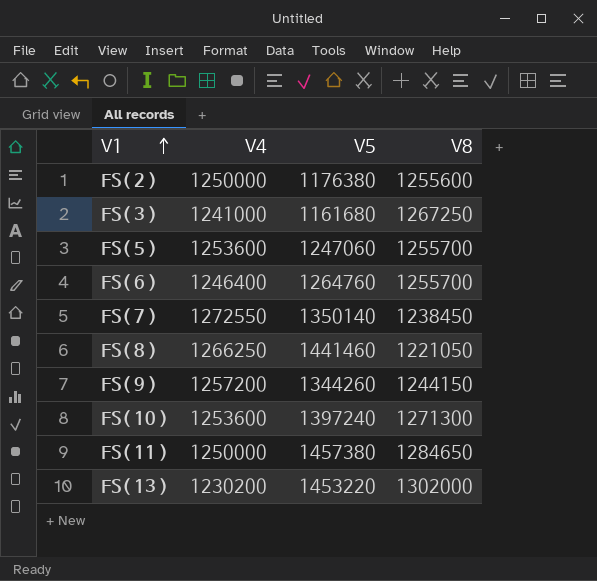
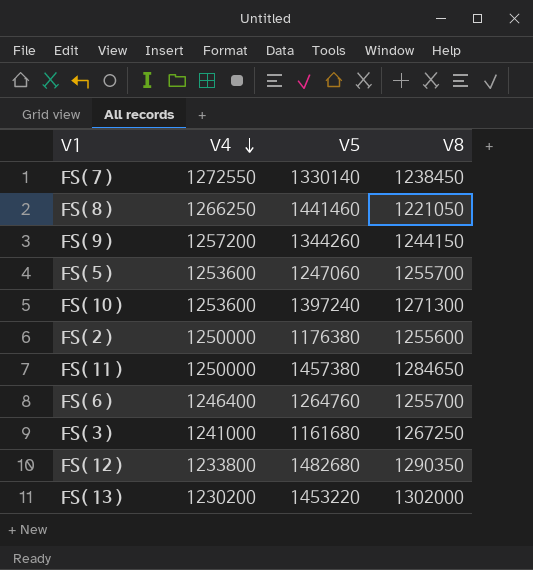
row order: V1 ascending -> V4 descending
FS( 7 ) | V5: 1350140 -> 1330140
row FS( 12 ): none -> 1233800 | 1482680 | 1290350

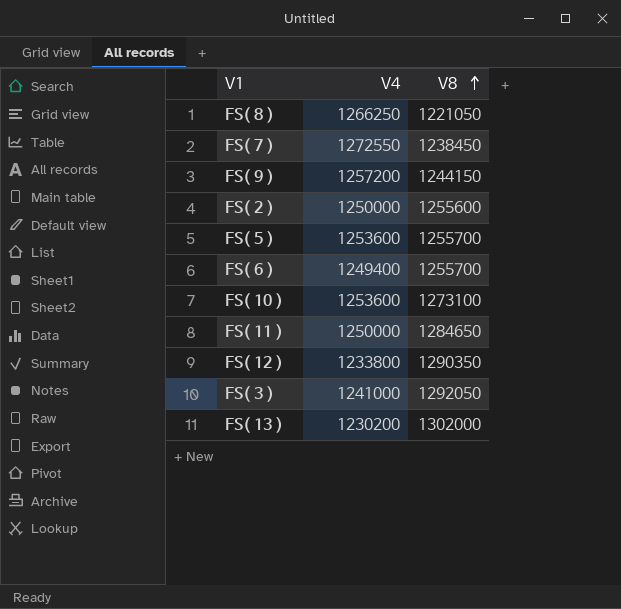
row order: V4 descending -> V8 ascending
column V5 | position: 3 -> none
FS( 6 ) | V4: 1246400 -> 1249400
FS( 10 ) | V8: 1271300 -> 1273100
FS( 3 ) | V8: 1267250 -> 1292050

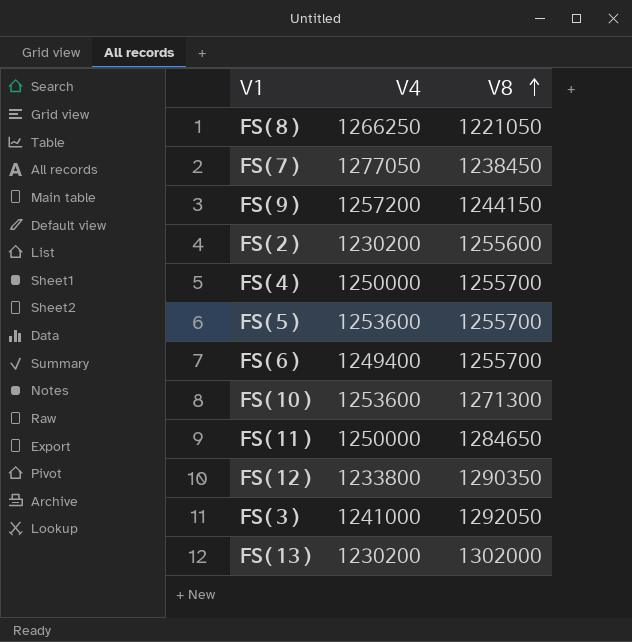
FS( 7 ) | V4: 1272550 -> 1277050
FS( 2 ) | V4: 1250000 -> 1230200
row FS( 4 ): none -> 1250000 | 1255700
FS( 10 ) | V8: 1273100 -> 1271300

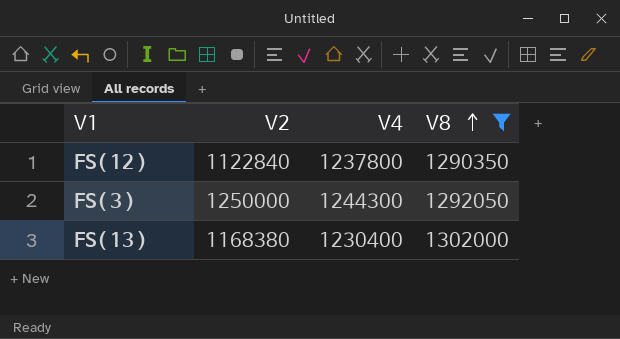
filter: none -> V8 >= 1290350
column V2 | position: none -> 2
FS( 12 ) | V4: 1233800 -> 1237800
FS( 3 ) | V4: 1241000 -> 1244300
FS( 13 ) | V4: 1230200 -> 1230400

